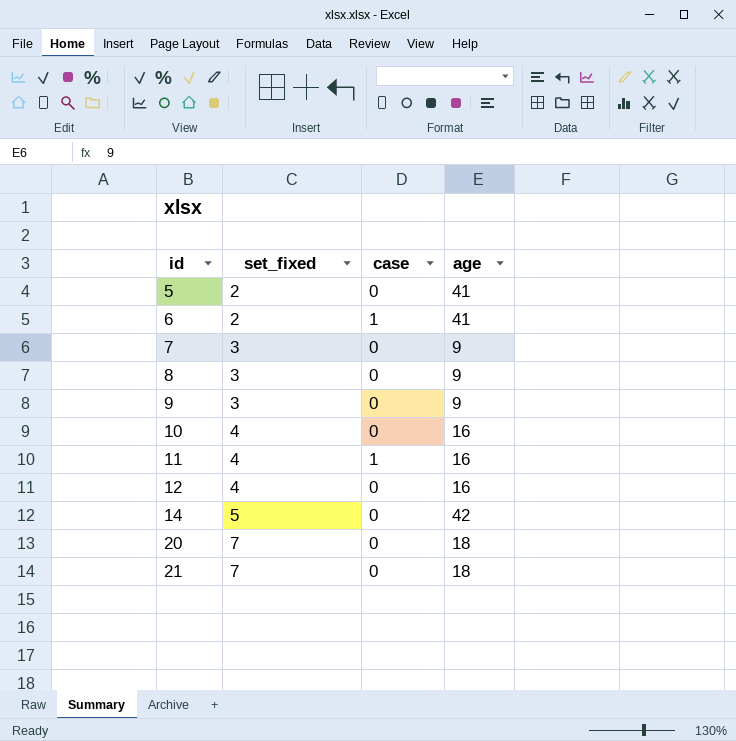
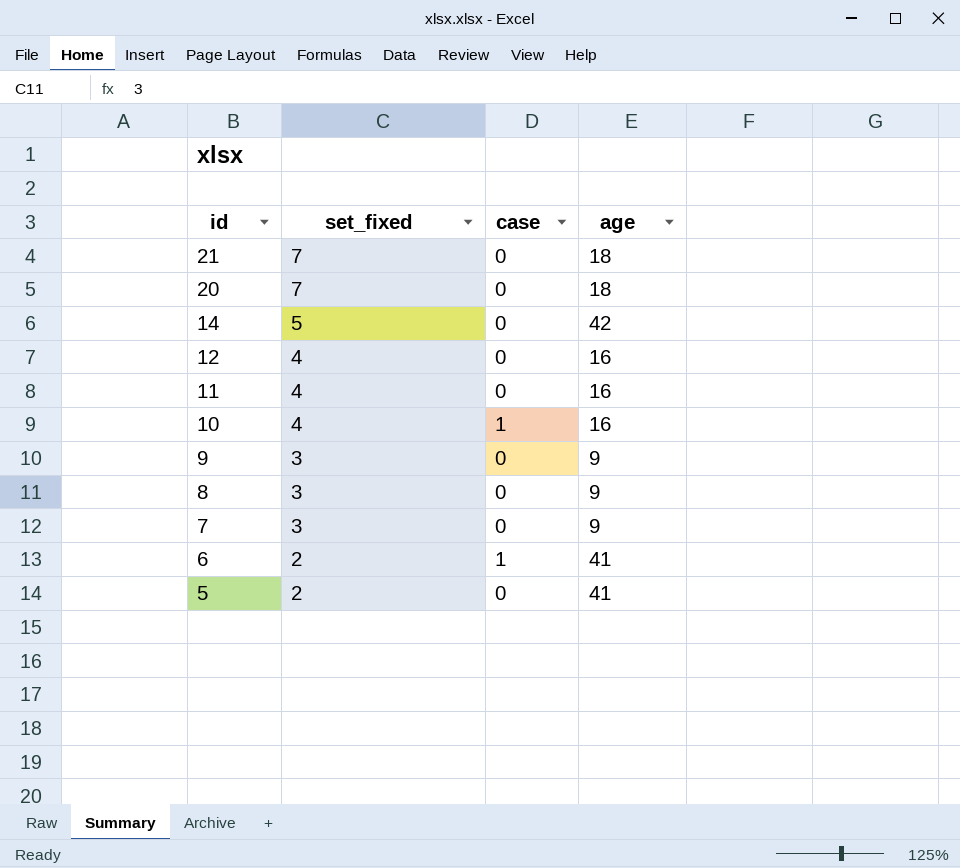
row order: id ascending -> id descending
11 | case: 1 -> 0
10 | case: 0 -> 1

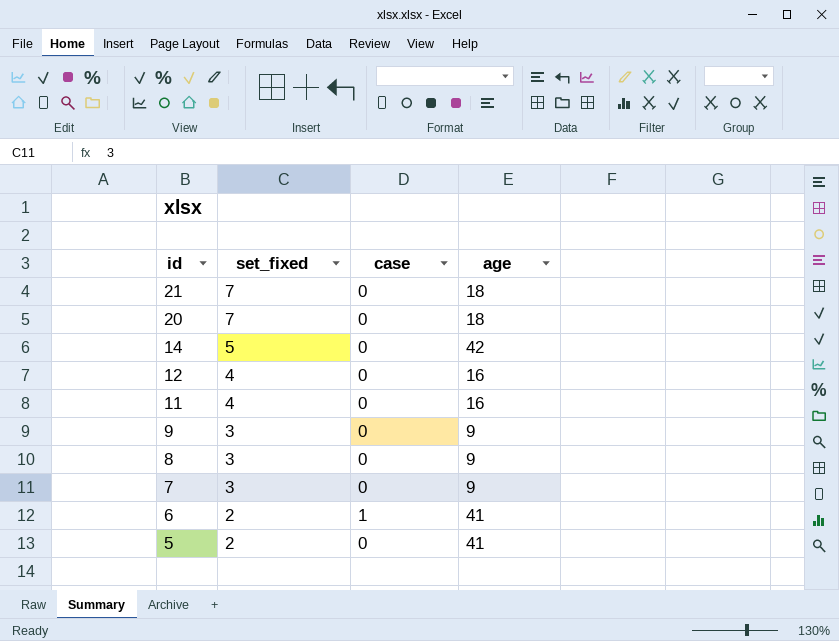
row 10: 4 | 1 | 16 -> none

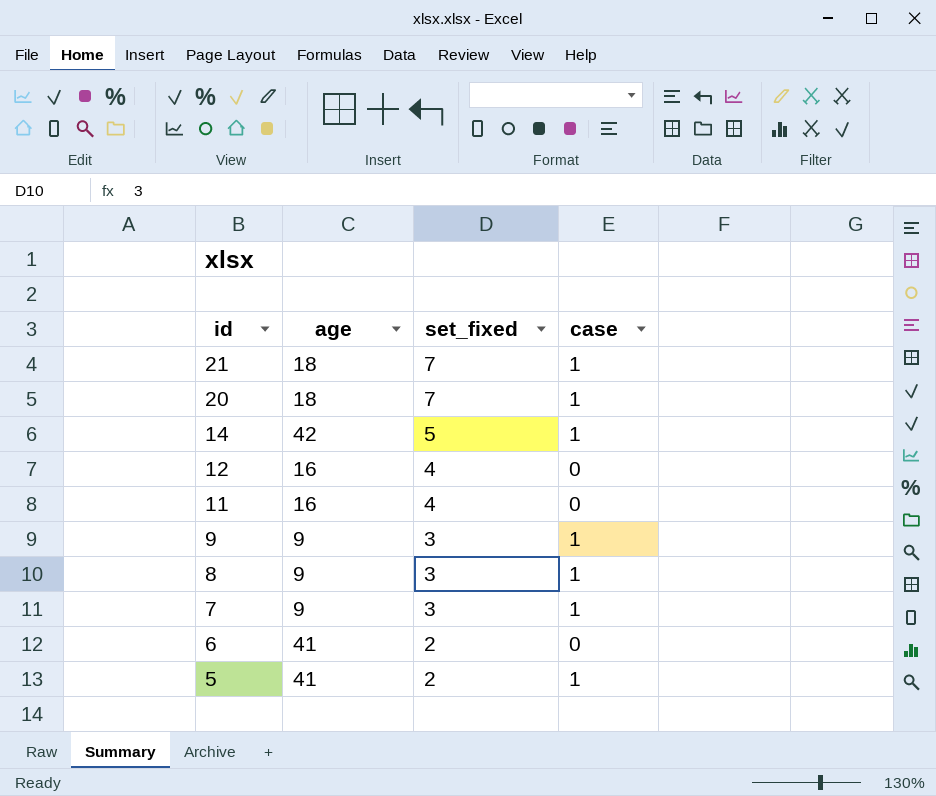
column age | position: 4 -> 2
21 | case: 0 -> 1
20 | case: 0 -> 1
14 | case: 0 -> 1
9 | case: 0 -> 1
8 | case: 0 -> 1
7 | case: 0 -> 1
6 | case: 1 -> 0
5 | case: 0 -> 1

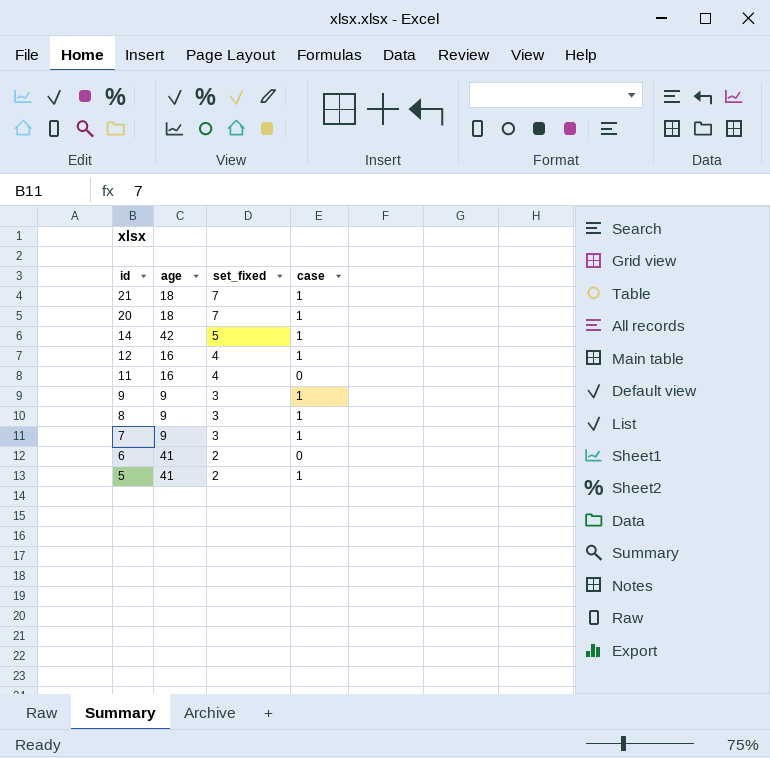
12 | case: 0 -> 1

